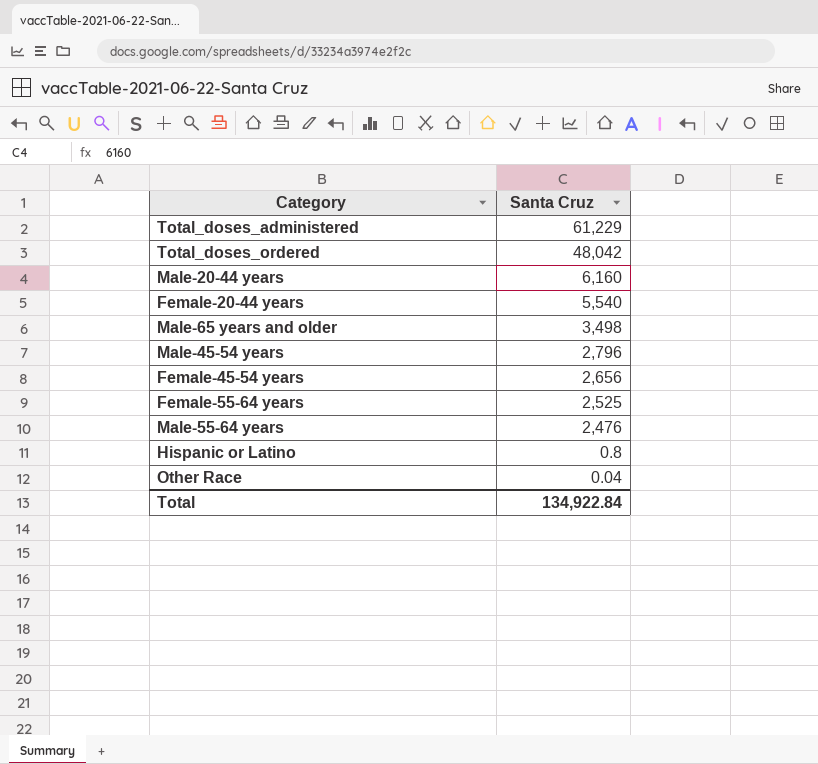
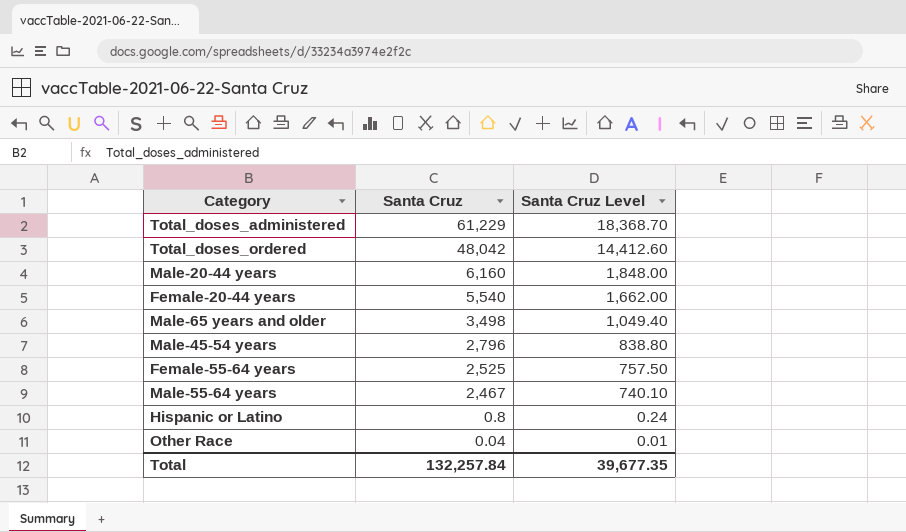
column Santa Cruz Level | formula: none -> [Santa Cruz] * 0.3
row Female-45-54 years: 2,656 -> none
Male-55-64 years | Santa Cruz: 2,476 -> 2,467
Total | Santa Cruz: 134,922.84 -> 132,257.84

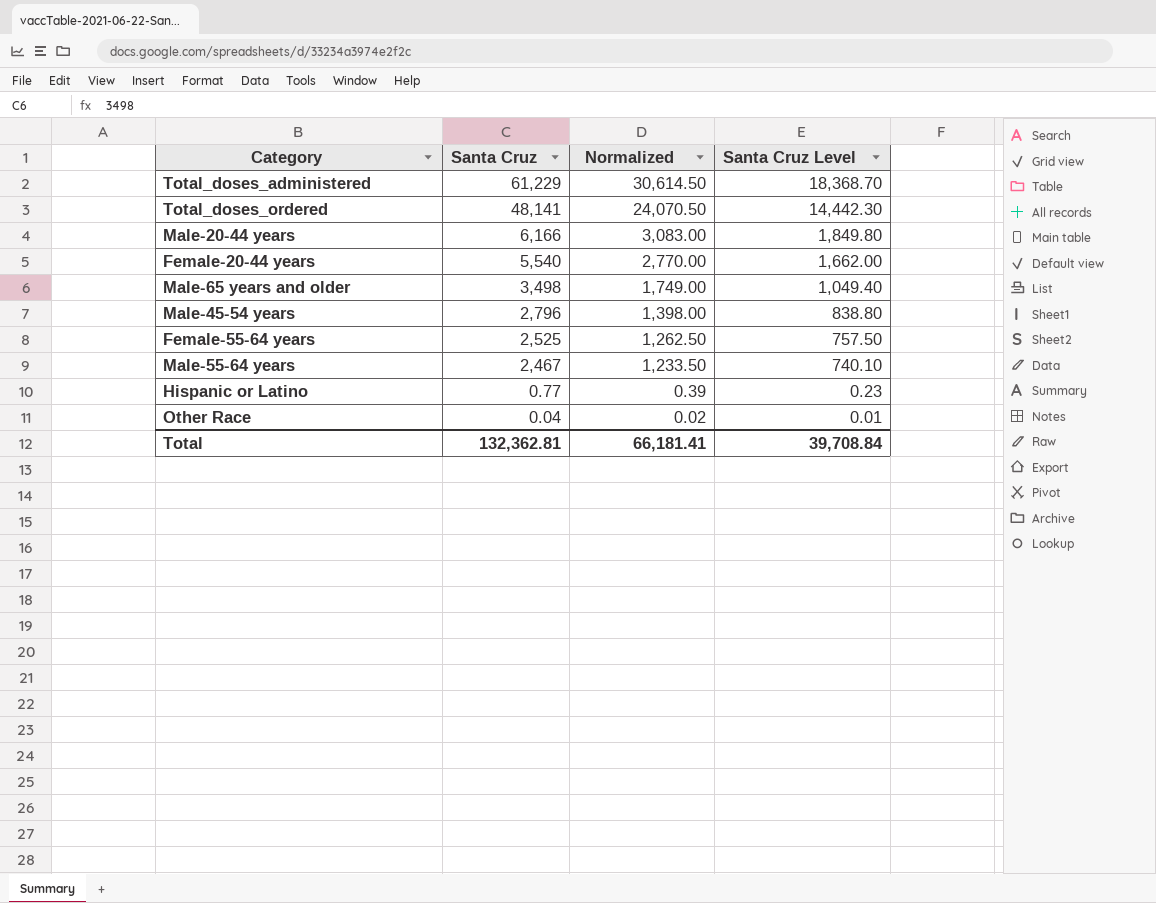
column Normalized | formula: none -> [Santa Cruz] * 0.5
Total_doses_ordered | Santa Cruz: 48,042 -> 48,141
Total_doses_ordered | Santa Cruz Level: 14,412.60 -> 14,442.30
Male-20-44 years | Santa Cruz: 6,160 -> 6,166
Male-20-44 years | Santa Cruz Level: 1,848.00 -> 1,849.80
Hispanic or Latino | Santa Cruz: 0.8 -> 0.77
Hispanic or Latino | Santa Cruz Level: 0.24 -> 0.23
Total | Santa Cruz: 132,257.84 -> 132,362.81
Total | Santa Cruz Level: 39,677.35 -> 39,708.84

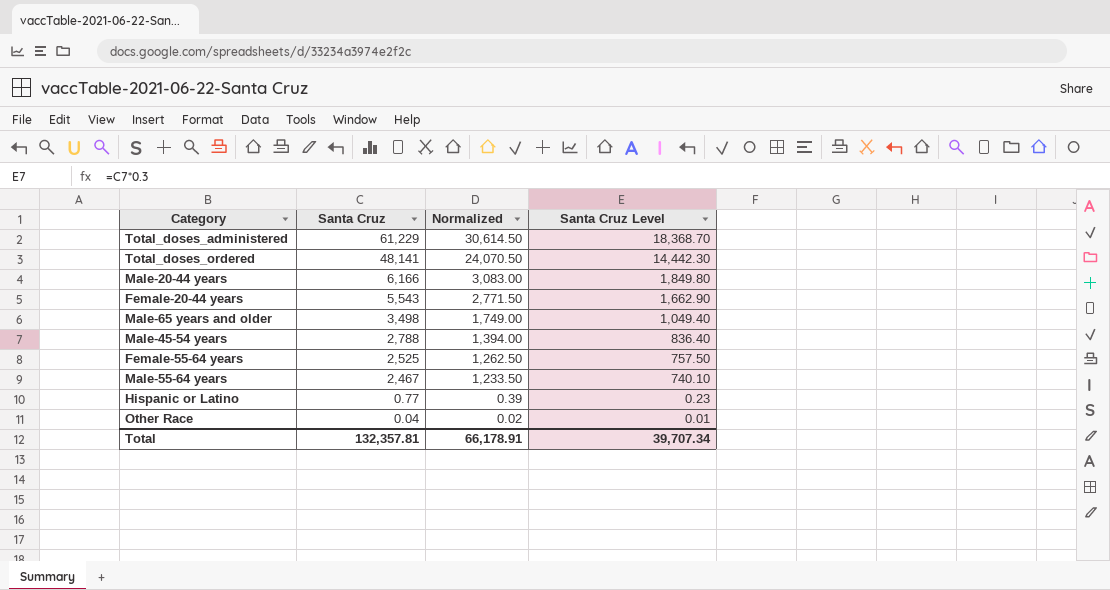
Female-20-44 years | Santa Cruz: 5,540 -> 5,543
Female-20-44 years | Normalized: 2,770.00 -> 2,771.50
Female-20-44 years | Santa Cruz Level: 1,662.00 -> 1,662.90
Male-45-54 years | Santa Cruz: 2,796 -> 2,788
Male-45-54 years | Normalized: 1,398.00 -> 1,394.00
Male-45-54 years | Santa Cruz Level: 838.80 -> 836.40
Total | Santa Cruz: 132,362.81 -> 132,357.81
Total | Normalized: 66,181.41 -> 66,178.91
Total | Santa Cruz Level: 39,708.84 -> 39,707.34

